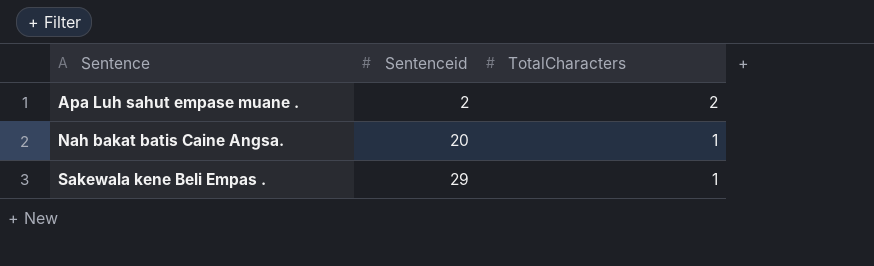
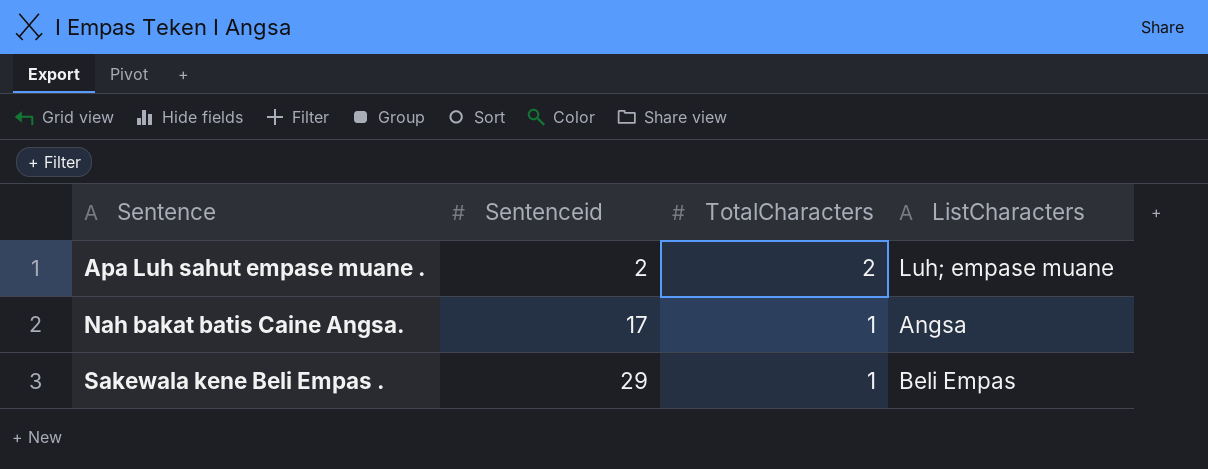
column ListCharacters | position: none -> 4
Nah bakat batis Caine Angsa. | Sentenceid: 20 -> 17

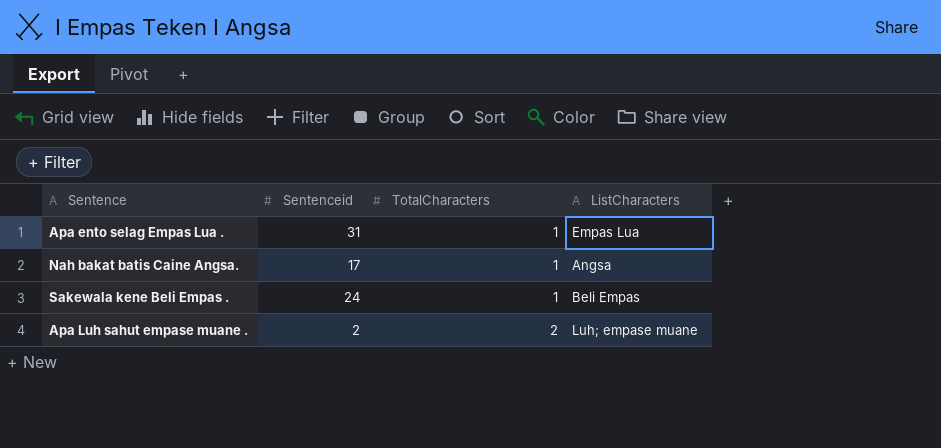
row order: Sentence ascending -> TotalCharacters ascending
row Apa ento selag Empas Lua .: none -> 31 | 1 | Empas Lua
Sakewala kene Beli Empas . | Sentenceid: 29 -> 24

